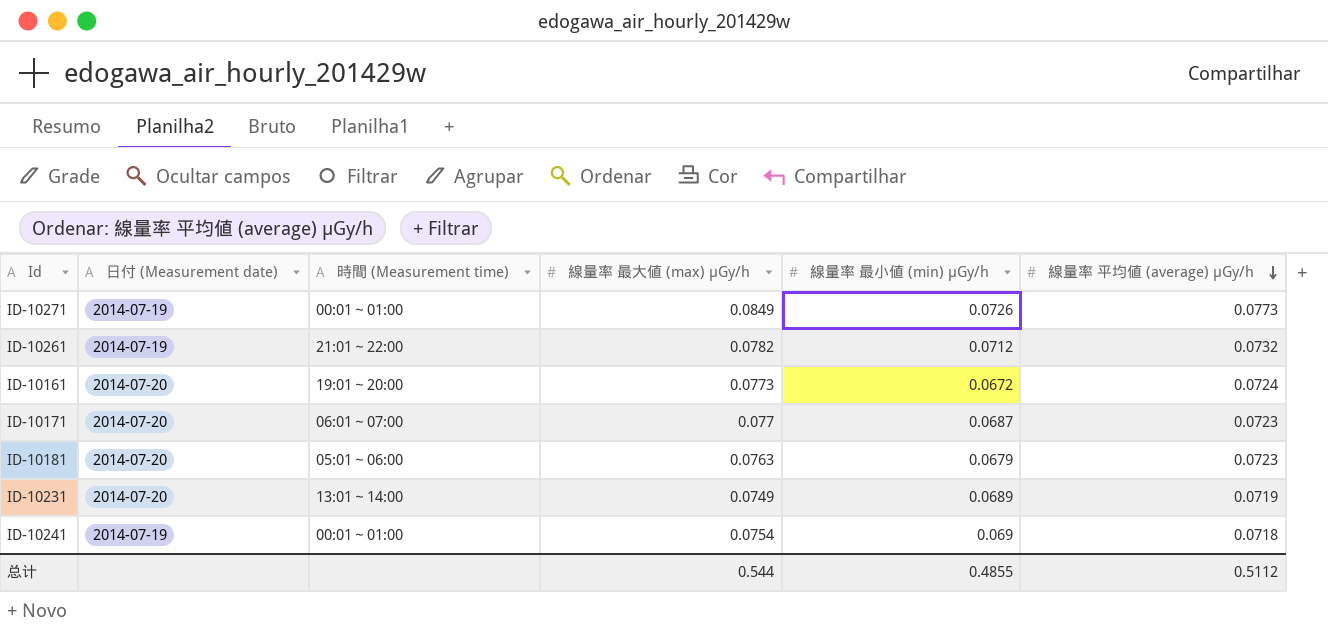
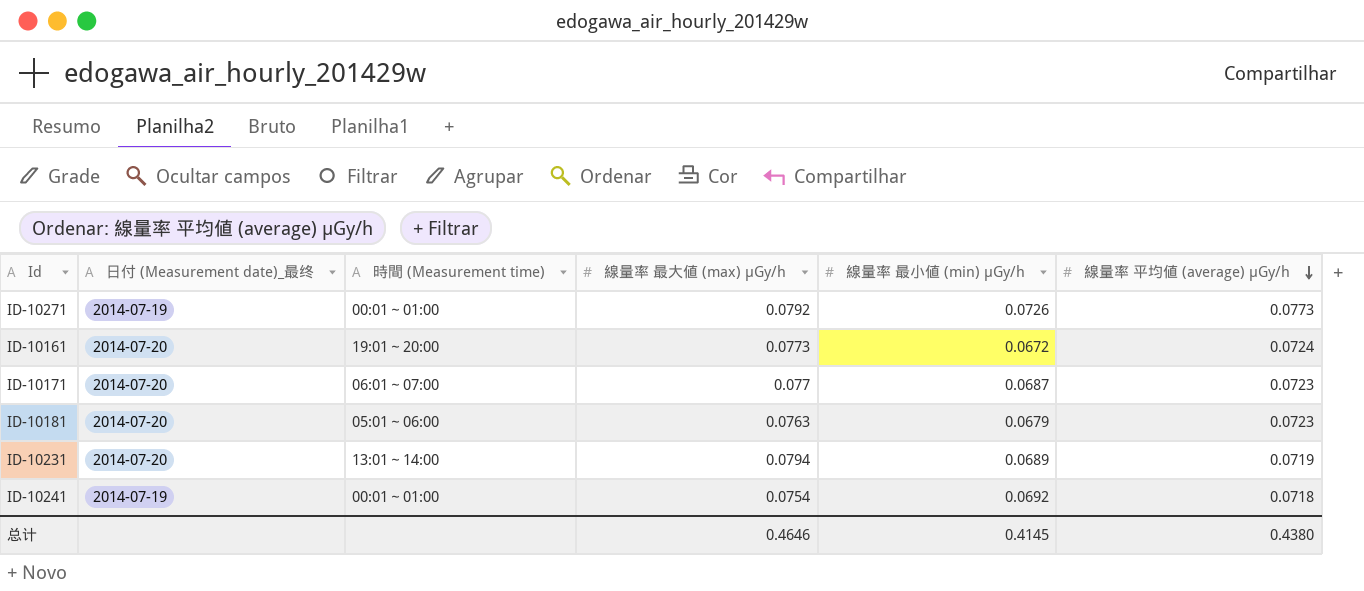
column name: 日付 (Measurement date) -> 日付 (Measurement date)_最终
row ID-10261: 2014-07-19 | 21:01～22:00 | 0.0782 | 0.0712 | 0.0732 -> none
ID-10271 | 線量率 最大値 (max) μGy/h: 0.0849 -> 0.0792
ID-10231 | 線量率 最大値 (max) μGy/h: 0.0749 -> 0.0794
ID-10241 | 線量率 最小値 (min) μGy/h: 0.069 -> 0.0692
总计 | 線量率 最大値 (max) μGy/h: 0.544 -> 0.4646
总计 | 線量率 最小値 (min) μGy/h: 0.4855 -> 0.4145
总计 | 線量率 平均値 (average) μGy/h: 0.5112 -> 0.4380

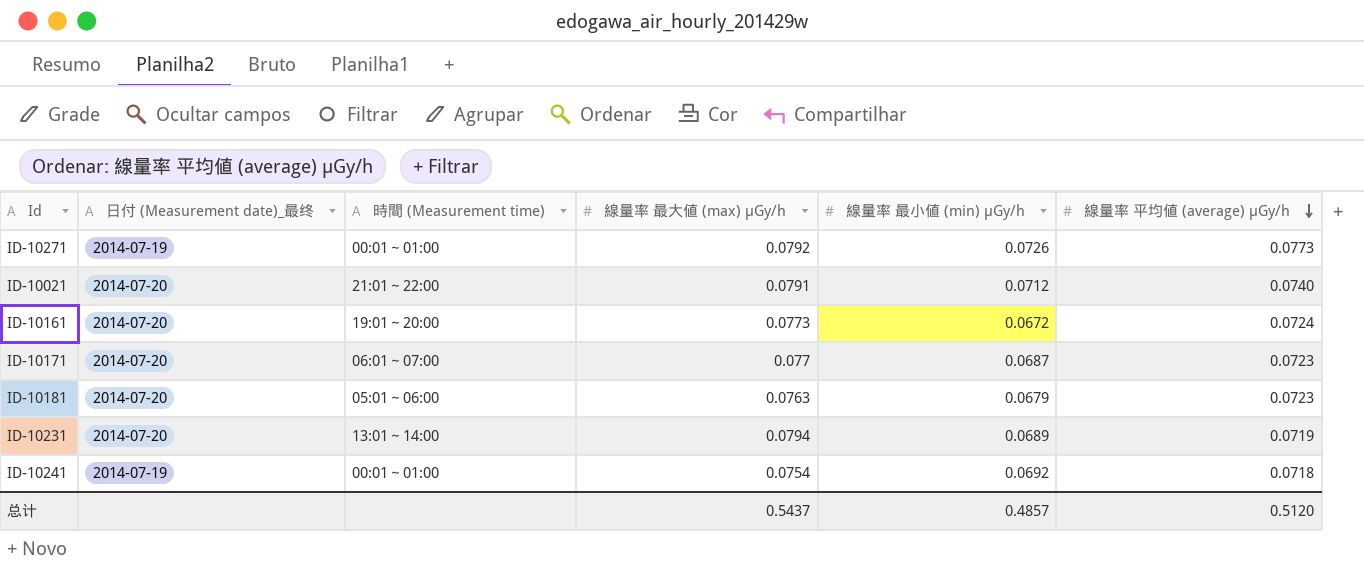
row ID-10021: none -> 2014-07-20 | 21:01～22:00 | 0.0791 | 0.0712 | 0.0740
总计 | 線量率 最大値 (max) μGy/h: 0.4646 -> 0.5437
总计 | 線量率 最小値 (min) μGy/h: 0.4145 -> 0.4857
总计 | 線量率 平均値 (average) μGy/h: 0.4380 -> 0.5120

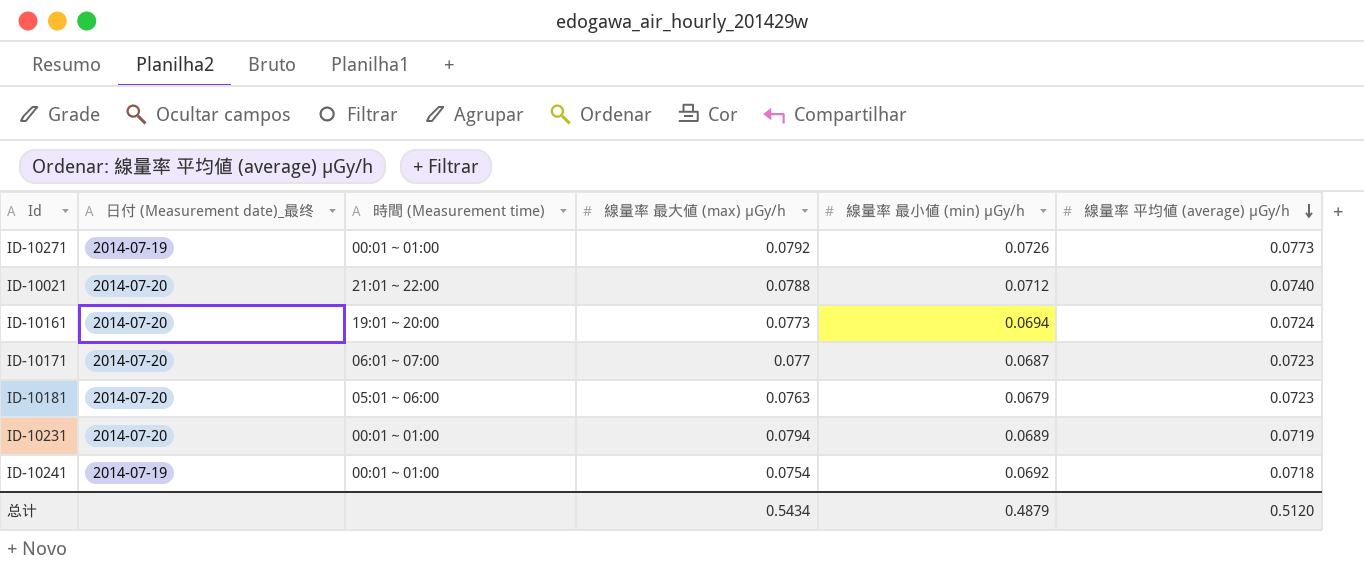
ID-10021 | 線量率 最大値 (max) μGy/h: 0.0791 -> 0.0788
ID-10161 | 線量率 最小値 (min) μGy/h: 0.0672 -> 0.0694
ID-10231 | 時間 (Measurement time): 13:01～14:00 -> 00:01～01:00
总计 | 線量率 最大値 (max) μGy/h: 0.5437 -> 0.5434
总计 | 線量率 最小値 (min) μGy/h: 0.4857 -> 0.4879

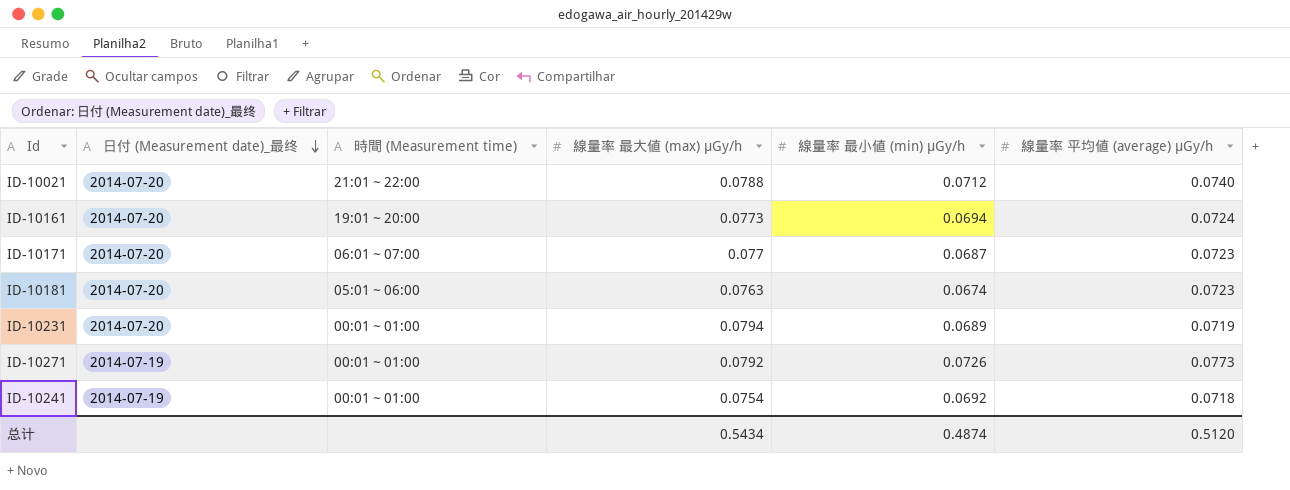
row order: 線量率 平均値 (average) μGy/h descending -> 日付 (Measurement date)_最终 descending
ID-10181 | 線量率 最小値 (min) μGy/h: 0.0679 -> 0.0674
总计 | 線量率 最小値 (min) μGy/h: 0.4879 -> 0.4874

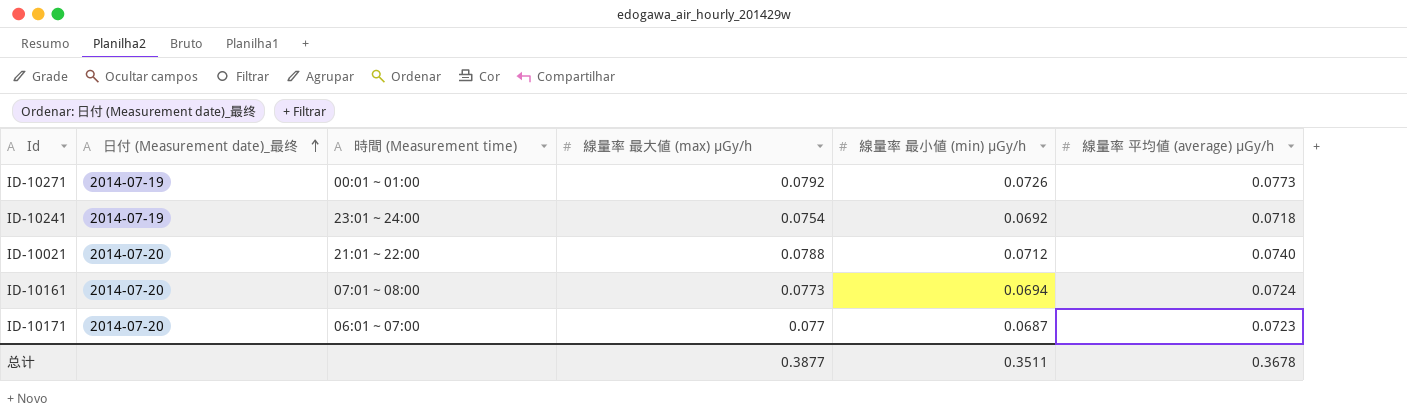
row order: 日付 (Measurement date)_最终 descending -> 日付 (Measurement date)_最终 ascending
row ID-10181: 2014-07-20 | 05:01～06:00 | 0.0763 | 0.0674 | 0.0723 -> none
row ID-10231: 2014-07-20 | 00:01～01:00 | 0.0794 | 0.0689 | 0.0719 -> none
ID-10241 | 時間 (Measurement time): 00:01～01:00 -> 23:01～24:00
ID-10161 | 時間 (Measurement time): 19:01～20:00 -> 07:01～08:00
总计 | 線量率 最大値 (max) μGy/h: 0.5434 -> 0.3877
总计 | 線量率 最小値 (min) μGy/h: 0.4874 -> 0.3511
总计 | 線量率 平均値 (average) μGy/h: 0.5120 -> 0.3678

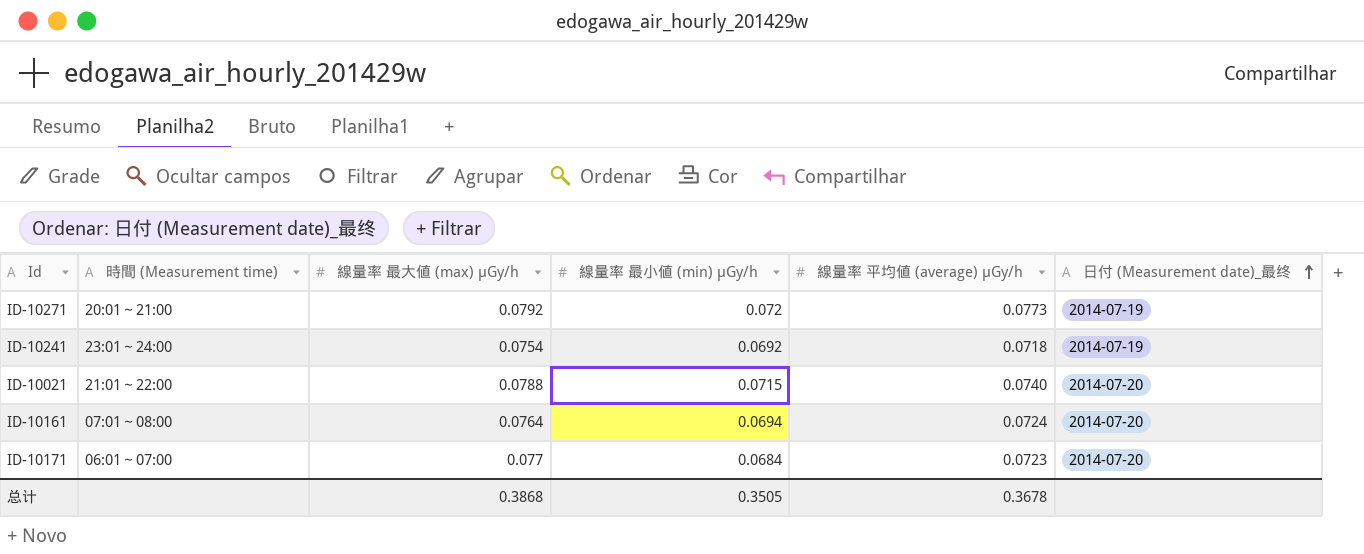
column 日付 (Measurement date)_最终 | position: 2 -> 6
ID-10271 | 時間 (Measurement time): 00:01～01:00 -> 20:01～21:00
ID-10271 | 線量率 最小値 (min) μGy/h: 0.0726 -> 0.072
ID-10021 | 線量率 最小値 (min) μGy/h: 0.0712 -> 0.0715
ID-10161 | 線量率 最大値 (max) μGy/h: 0.0773 -> 0.0764
ID-10171 | 線量率 最小値 (min) μGy/h: 0.0687 -> 0.0684
总计 | 線量率 最大値 (max) μGy/h: 0.3877 -> 0.3868
总计 | 線量率 最小値 (min) μGy/h: 0.3511 -> 0.3505

